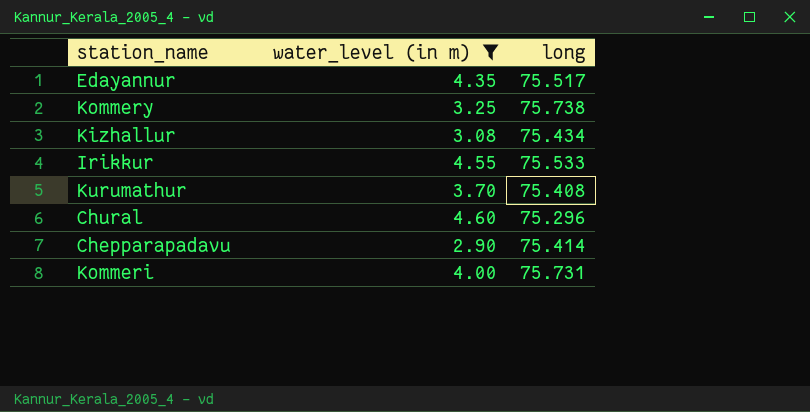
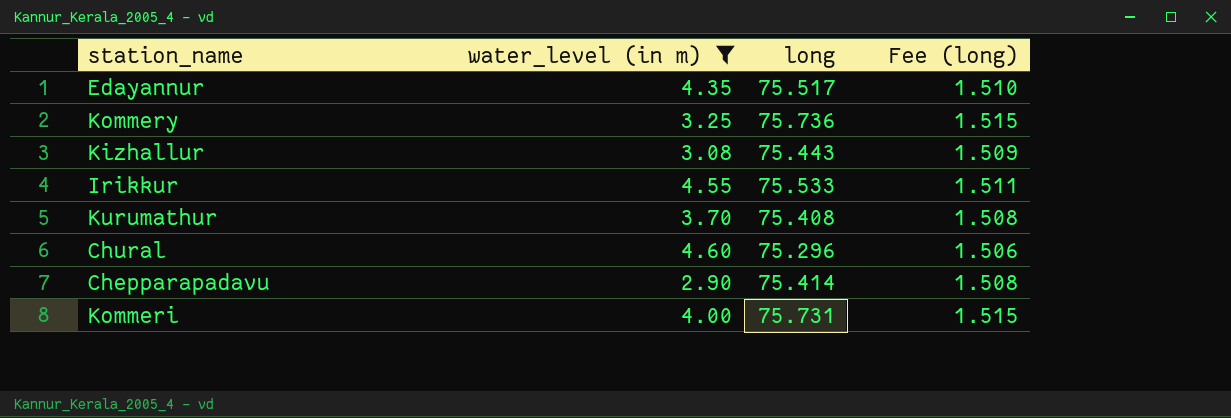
column Fee (long) | formula: none -> [long] * 0.02
Kommery | long: 75.738 -> 75.736
Kizhallur | long: 75.434 -> 75.443

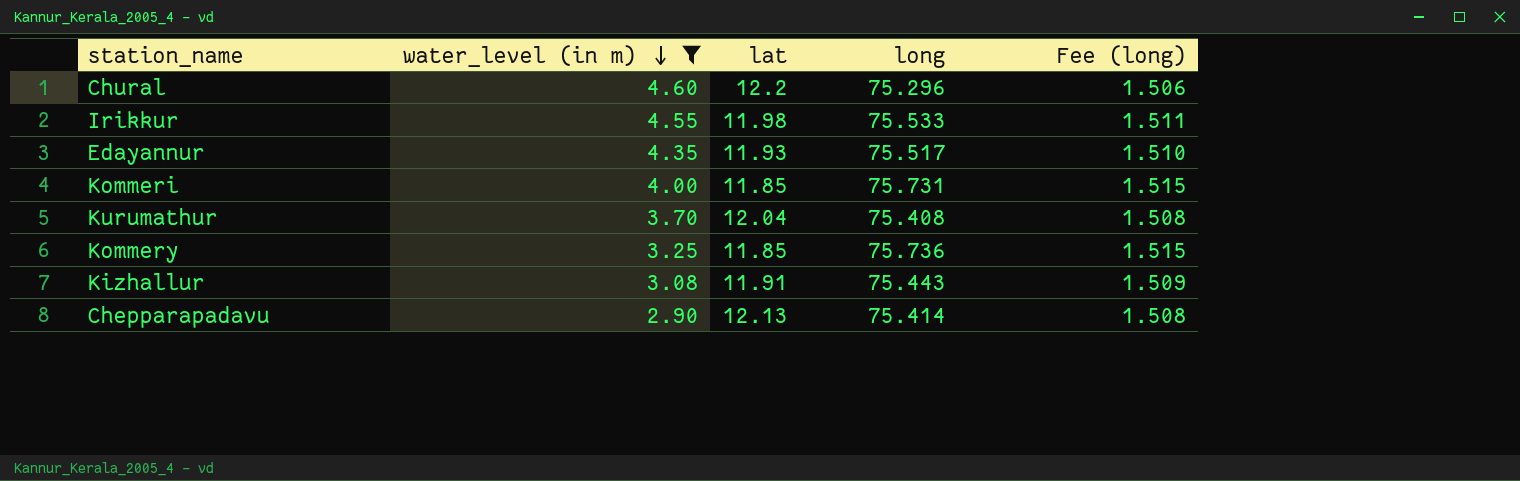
row order: none -> water_level (in m) descending
column lat | position: none -> 3

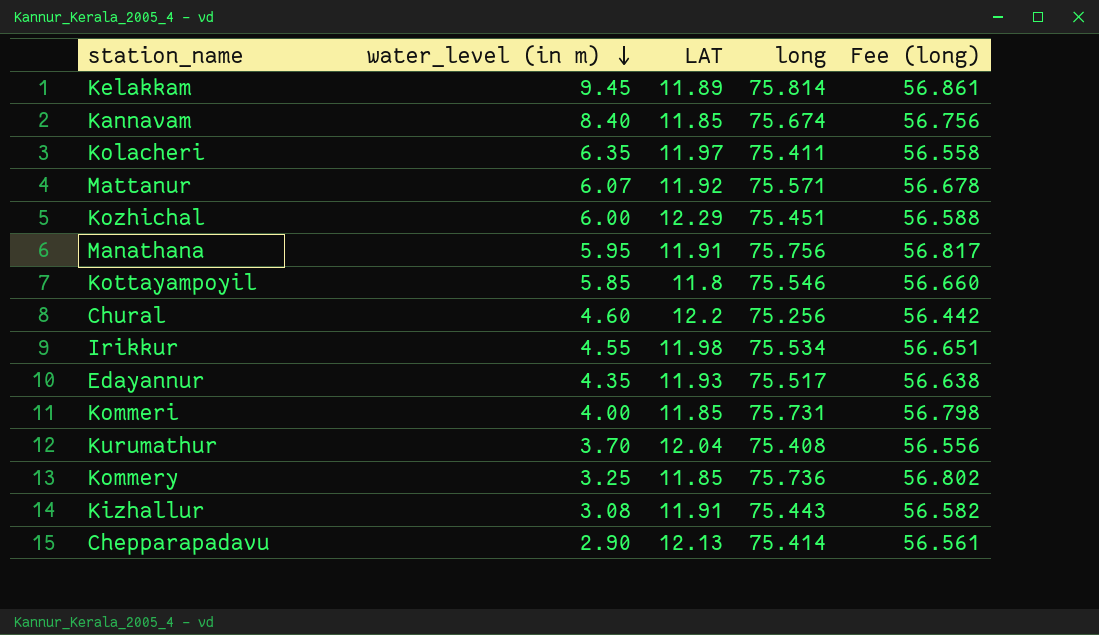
filter: water_level (in m) <= 4.60 -> none
column name: lat -> LAT
column Fee (long) | formula: [long] * 0.02 -> [long] * 0.75
Chural | long: 75.296 -> 75.256
Irikkur | long: 75.533 -> 75.534

